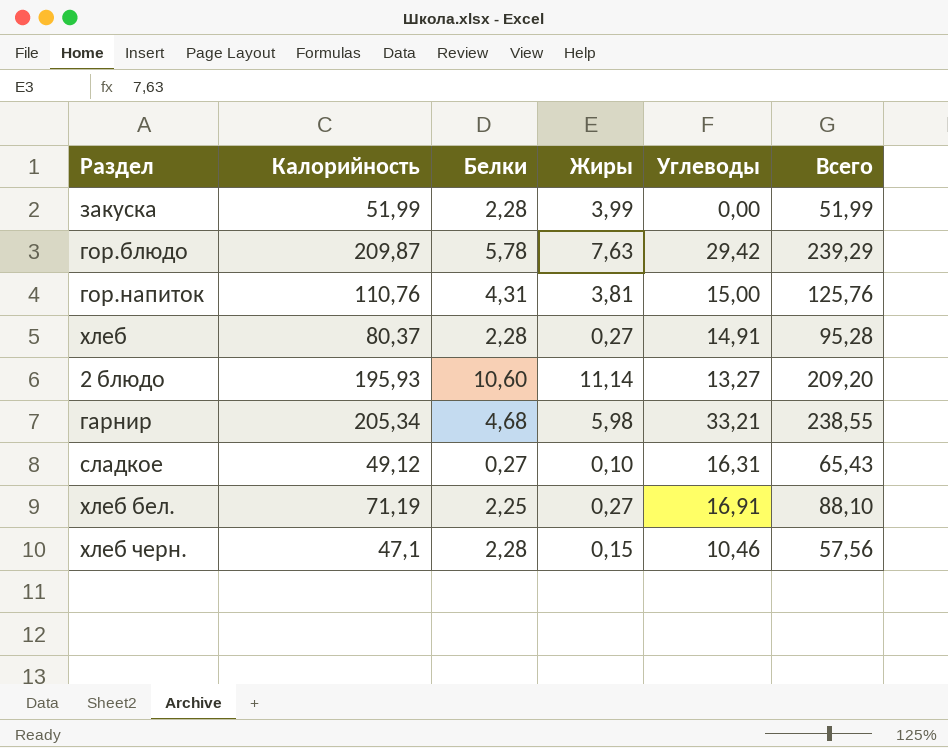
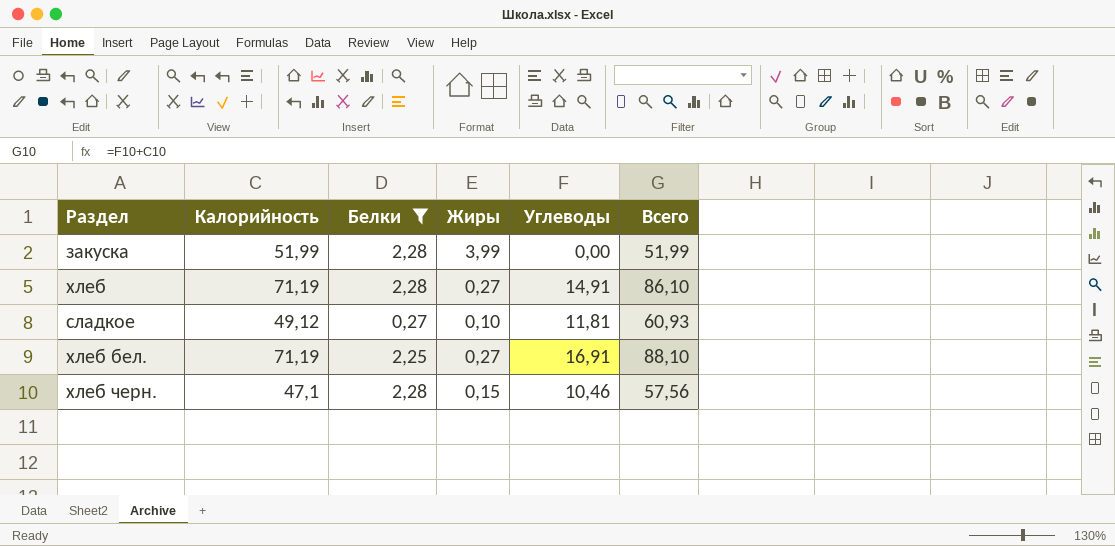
filter: none -> Белки <= 2,28
хлеб | Калорийность: 80,37 -> 71,19
хлеб | Всего: 95,28 -> 86,10
сладкое | Углеводы: 16,31 -> 11,81
сладкое | Всего: 65,43 -> 60,93

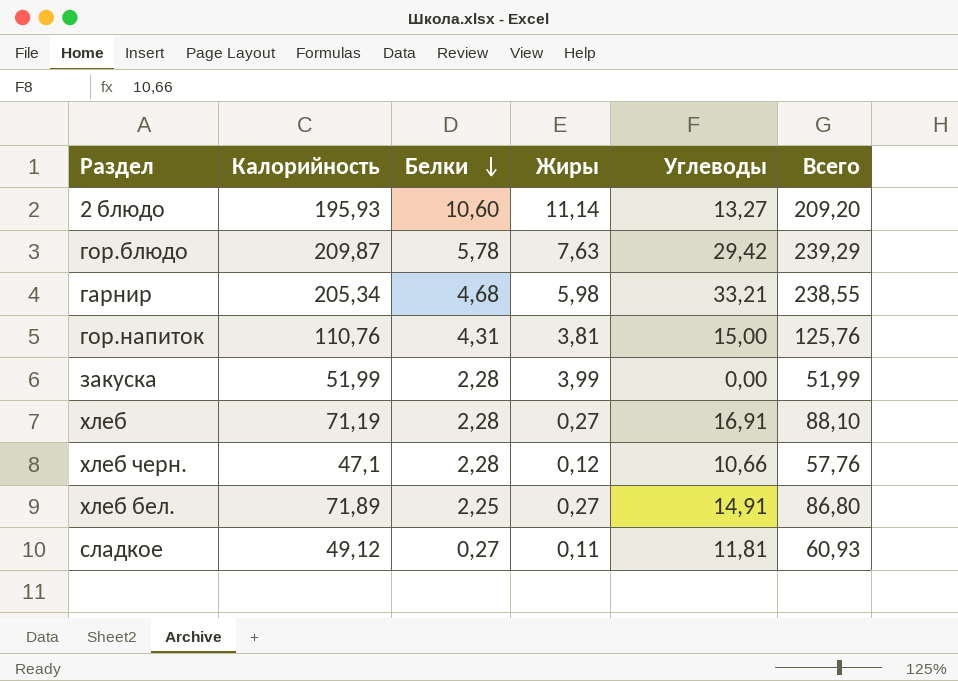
filter: Белки <= 2,28 -> none
row order: none -> Белки descending
хлеб | Углеводы: 14,91 -> 16,91
хлеб | Всего: 86,10 -> 88,10
хлеб черн. | Жиры: 0,15 -> 0,12
хлеб черн. | Углеводы: 10,46 -> 10,66
хлеб черн. | Всего: 57,56 -> 57,76
хлеб бел. | Калорийность: 71,19 -> 71,89
хлеб бел. | Углеводы: 16,91 -> 14,91
хлеб бел. | Всего: 88,10 -> 86,80
сладкое | Жиры: 0,10 -> 0,11

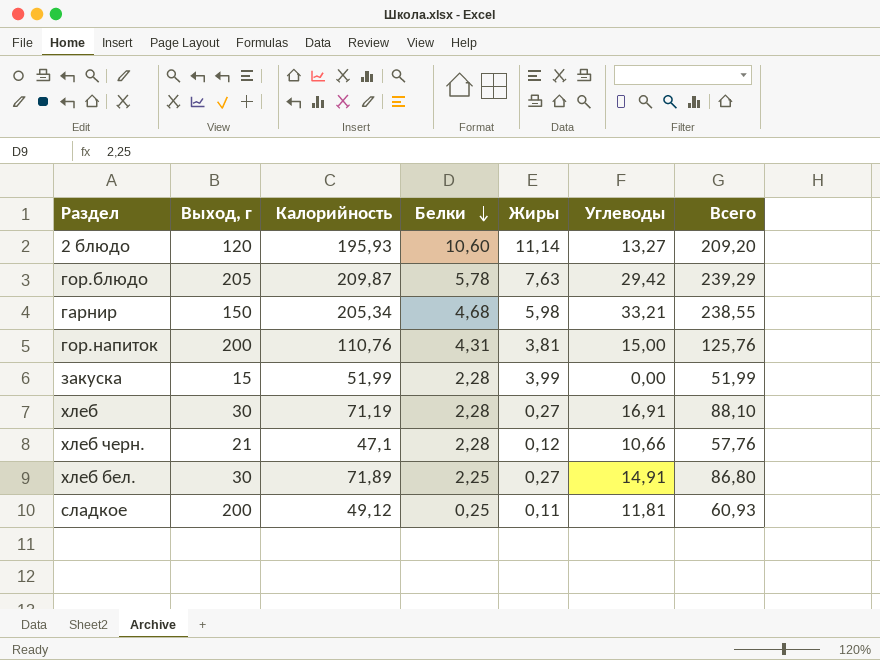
column Выход, г | position: none -> 2
сладкое | Белки: 0,27 -> 0,25

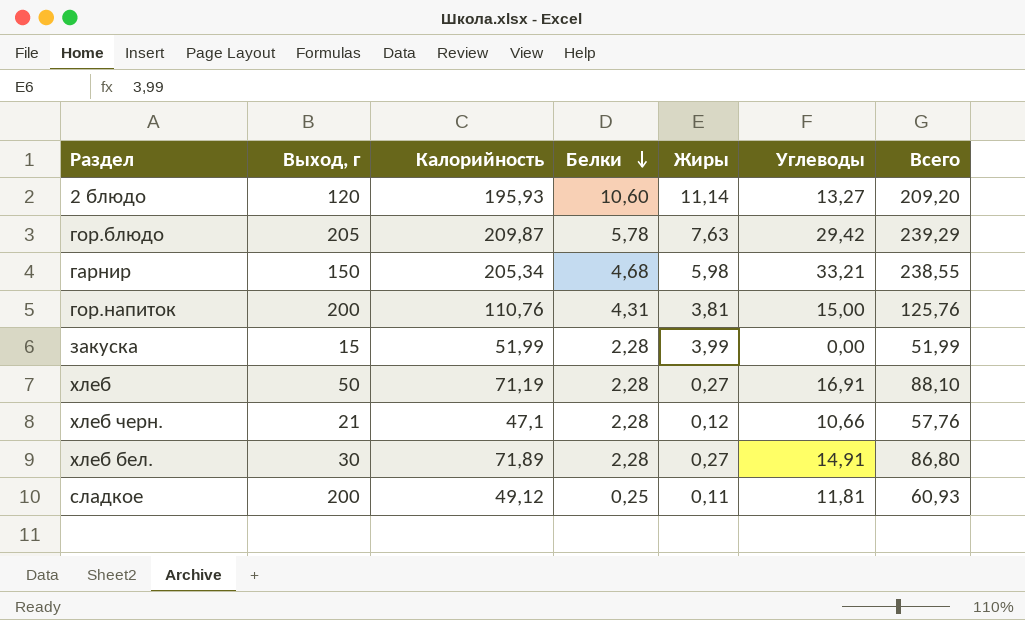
хлеб | Выход, г: 30 -> 50
хлеб бел. | Белки: 2,25 -> 2,28

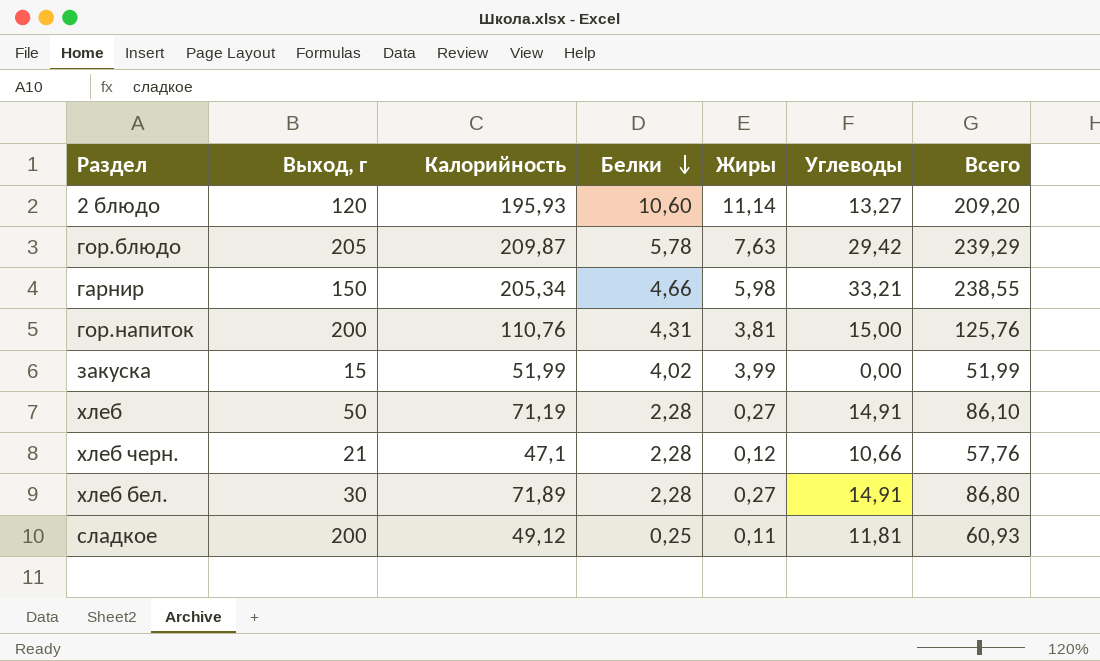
гарнир | Белки: 4,68 -> 4,66
закуска | Белки: 2,28 -> 4,02
хлеб | Углеводы: 16,91 -> 14,91
хлеб | Всего: 88,10 -> 86,10

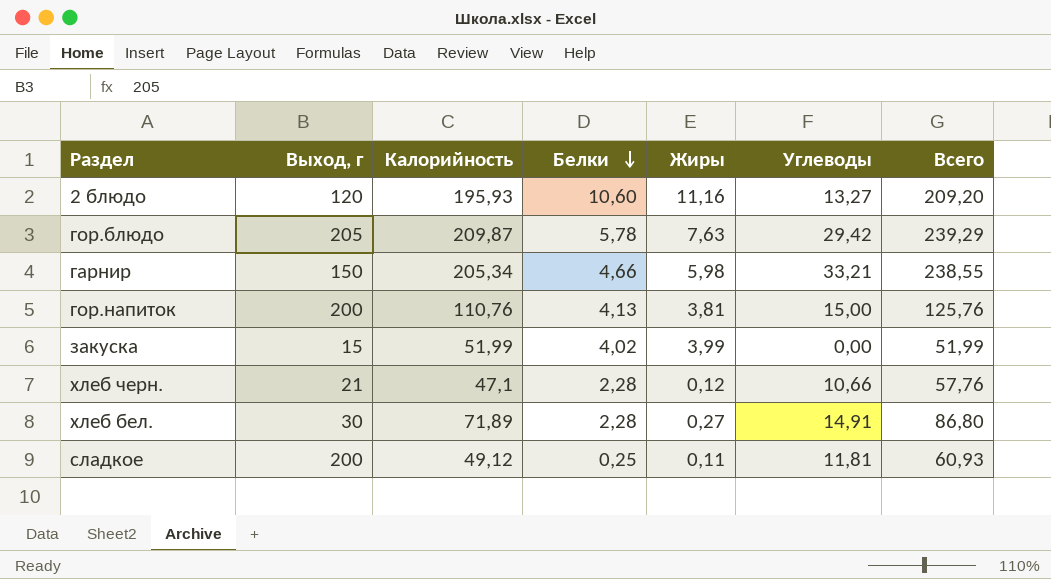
row хлеб: 50 | 71,19 | 2,28 | 0,27 | 14,91 | 86,10 -> none
2 блюдо | Жиры: 11,14 -> 11,16
гор.напиток | Белки: 4,31 -> 4,13

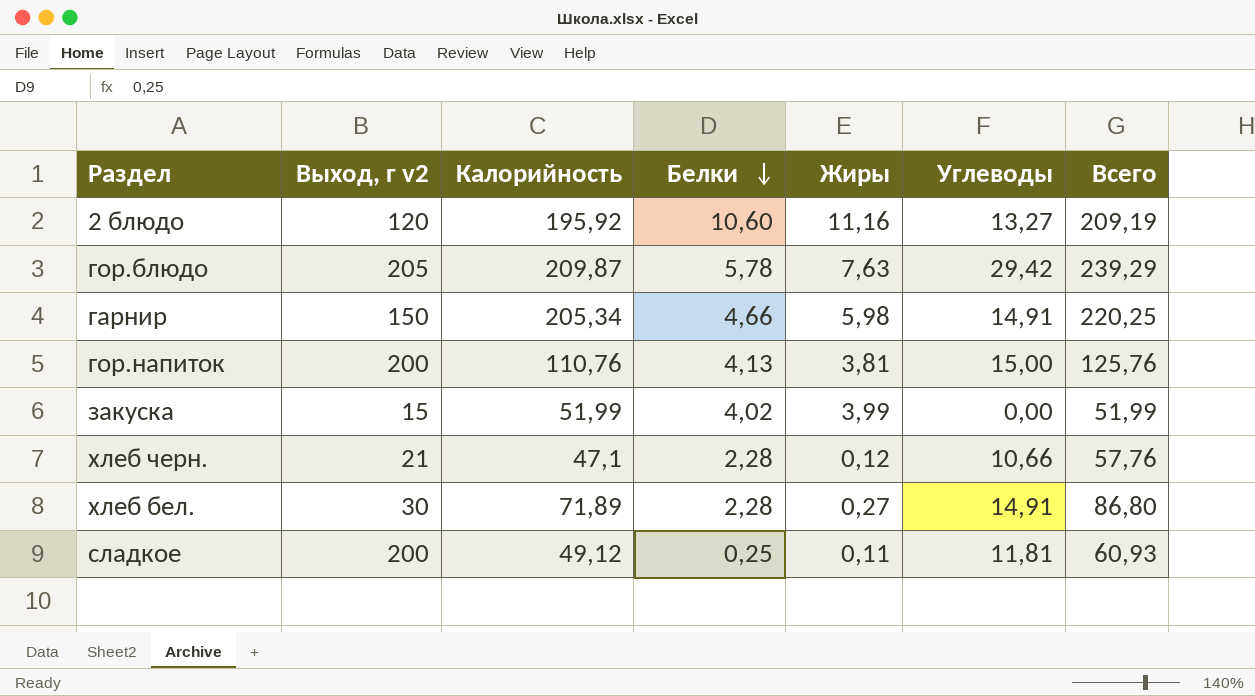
column name: Выход, г -> Выход, г v2
2 блюдо | Калорийность: 195,93 -> 195,92
2 блюдо | Всего: 209,20 -> 209,19
гарнир | Углеводы: 33,21 -> 14,91
гарнир | Всего: 238,55 -> 220,25

